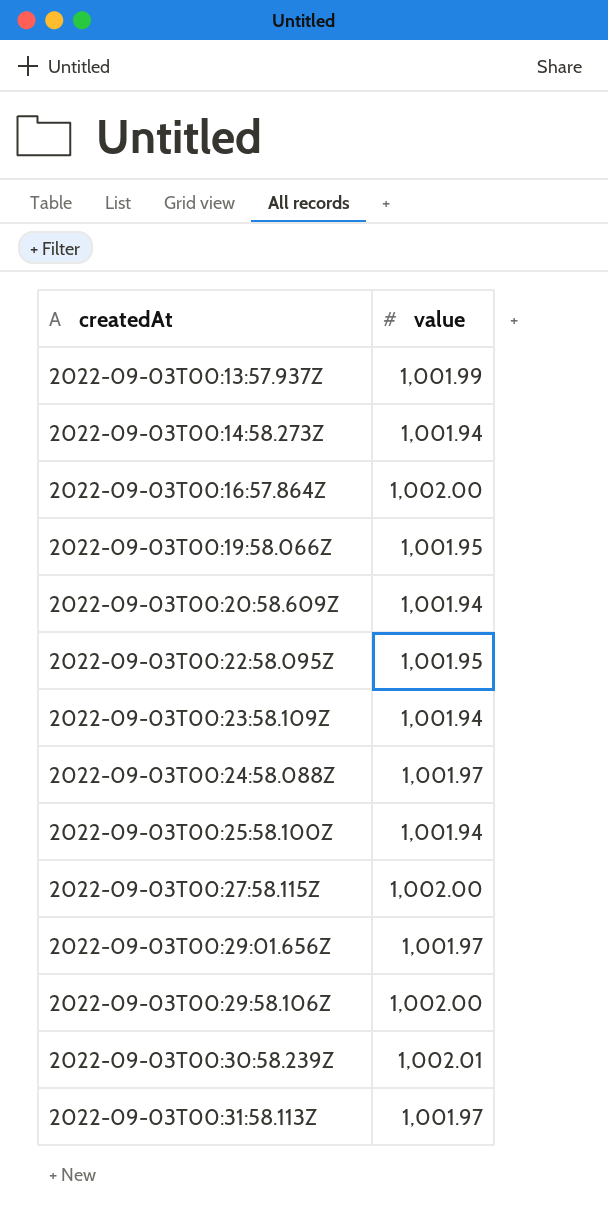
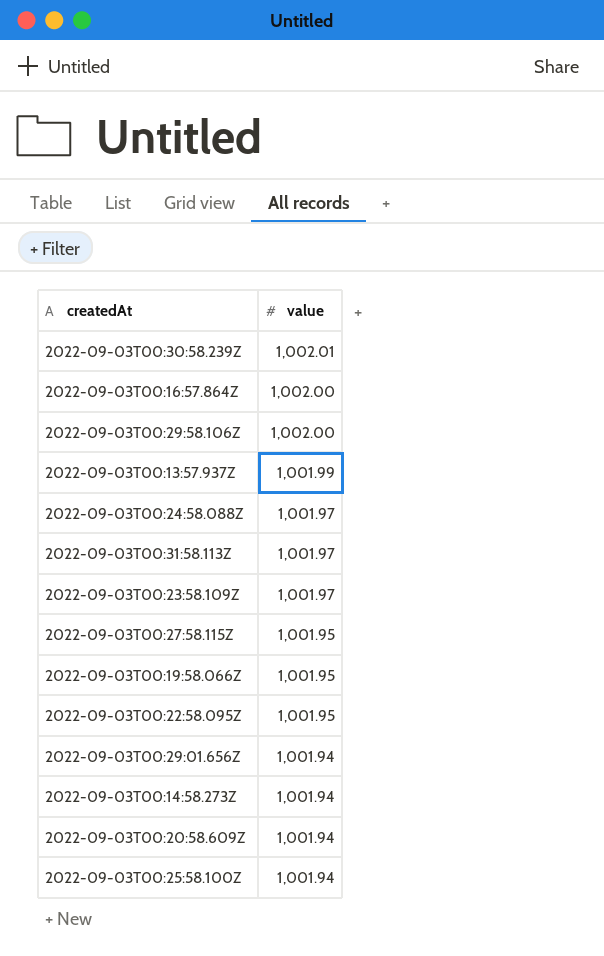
row order: createdAt ascending -> value descending
2022-09-03T00:23:58.109Z | value: 1,001.94 -> 1,001.97
2022-09-03T00:27:58.115Z | value: 1,002.00 -> 1,001.95
2022-09-03T00:29:01.656Z | value: 1,001.97 -> 1,001.94

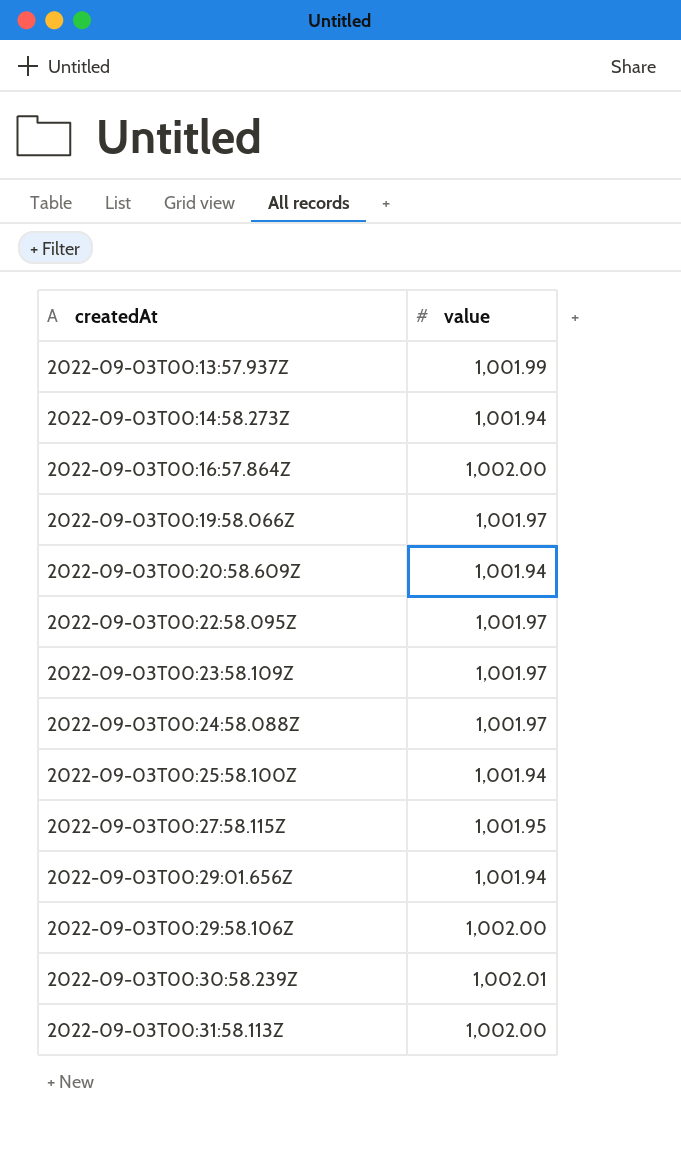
row order: value descending -> createdAt ascending
2022-09-03T00:19:58.066Z | value: 1,001.95 -> 1,001.97
2022-09-03T00:22:58.095Z | value: 1,001.95 -> 1,001.97
2022-09-03T00:31:58.113Z | value: 1,001.97 -> 1,002.00

